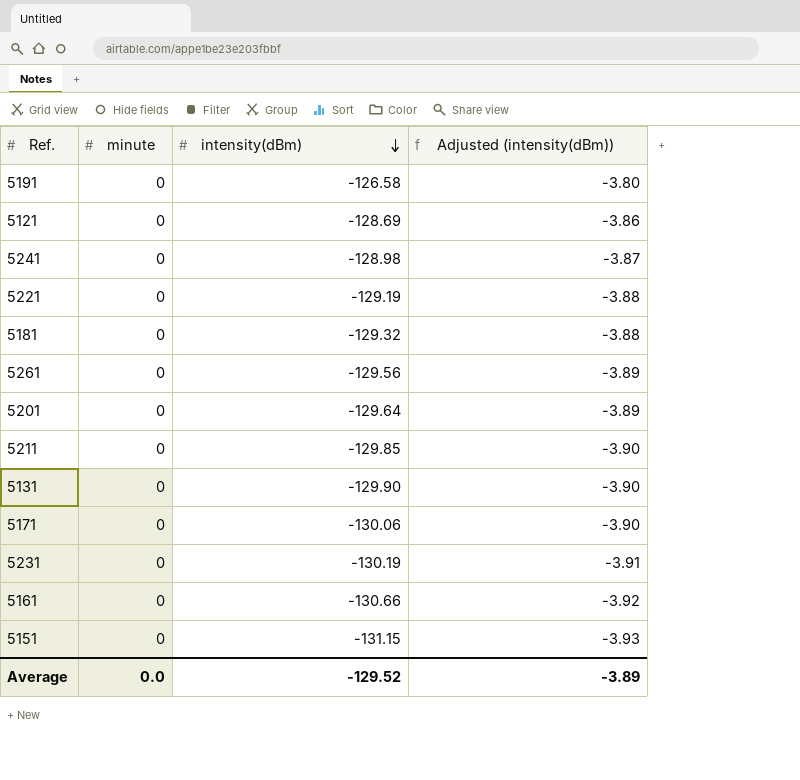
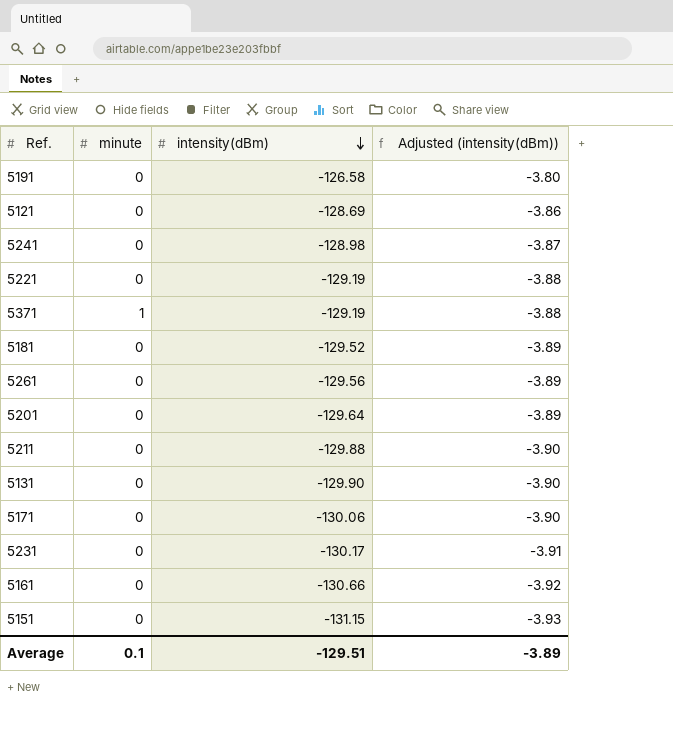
row 5371: none -> 1 | -129.19 | -3.88
5181 | intensity(dBm): -129.32 -> -129.52
5181 | Adjusted (intensity(dBm)): -3.88 -> -3.89
5211 | intensity(dBm): -129.85 -> -129.88
5231 | intensity(dBm): -130.19 -> -130.17
Average | minute: 0.0 -> 0.1
Average | intensity(dBm): -129.52 -> -129.51

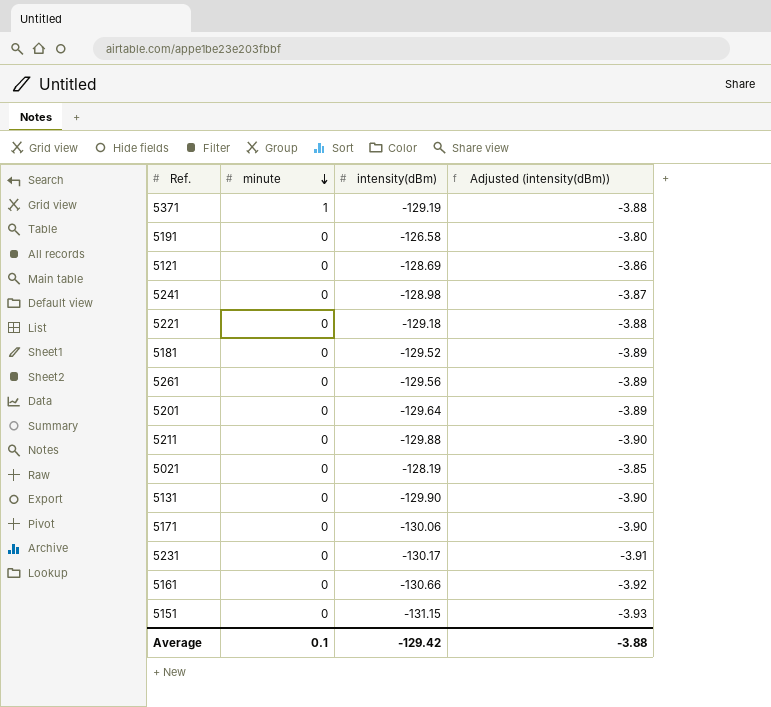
row order: intensity(dBm) descending -> minute descending
5221 | intensity(dBm): -129.19 -> -129.18
row 5021: none -> 0 | -128.19 | -3.85
Average | intensity(dBm): -129.51 -> -129.42
Average | Adjusted (intensity(dBm)): -3.89 -> -3.88

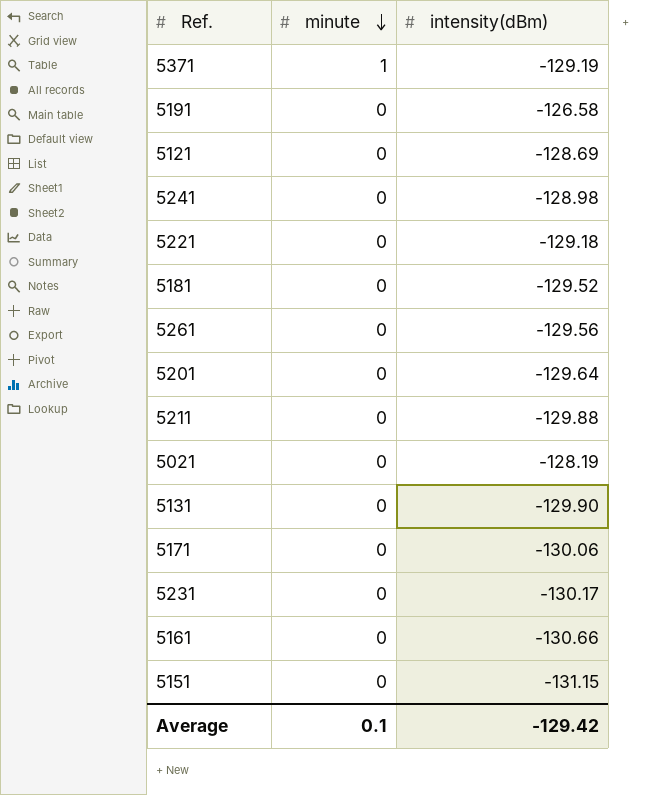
column Adjusted (intensity(dBm)) | formula: [intensity(dBm)] * 0.03 -> none

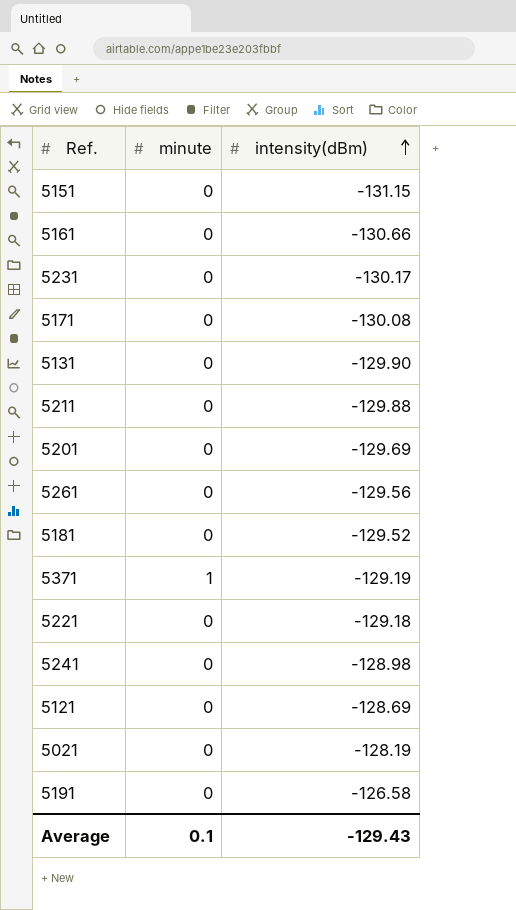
row order: minute descending -> intensity(dBm) ascending
5171 | intensity(dBm): -130.06 -> -130.08
5201 | intensity(dBm): -129.64 -> -129.69
Average | intensity(dBm): -129.42 -> -129.43

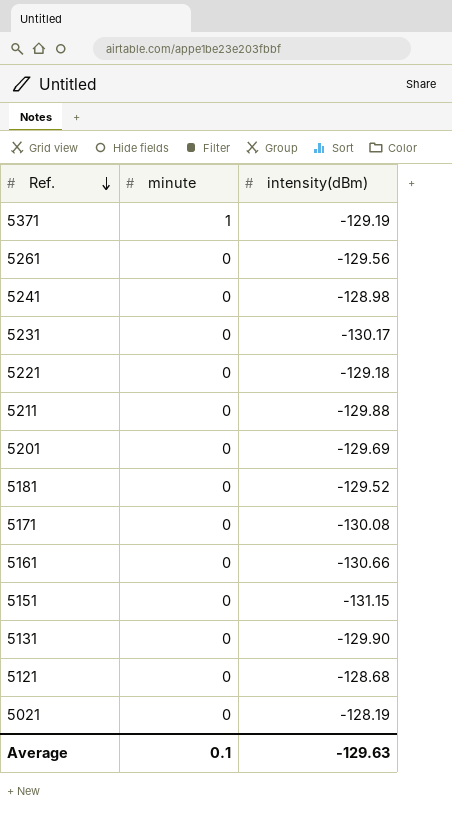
row order: intensity(dBm) ascending -> Ref. descending
row 5191: 0 | -126.58 -> none
5121 | intensity(dBm): -128.69 -> -128.68
Average | intensity(dBm): -129.43 -> -129.63

